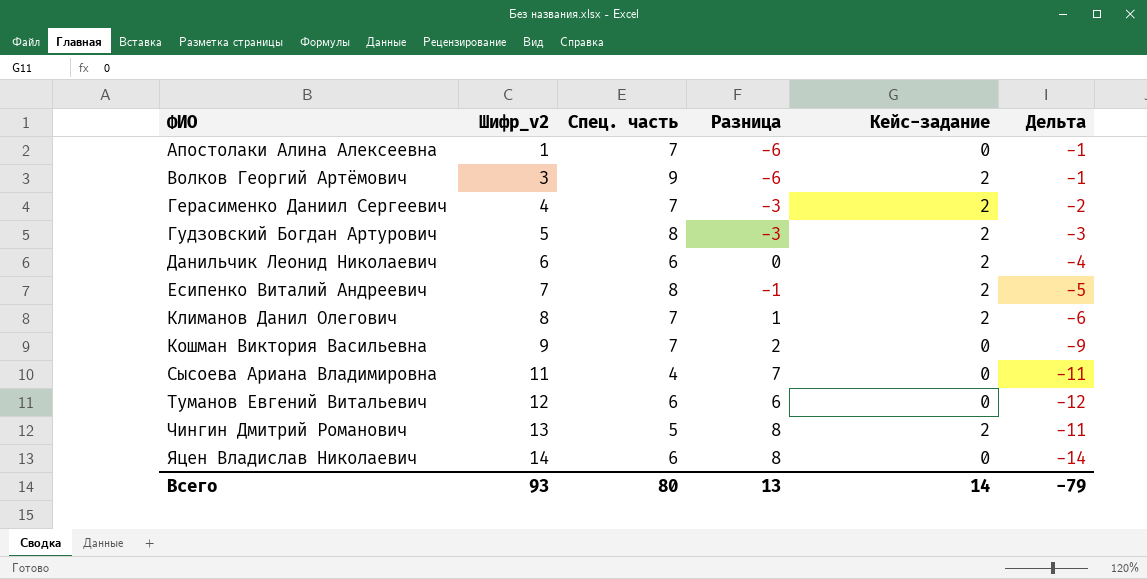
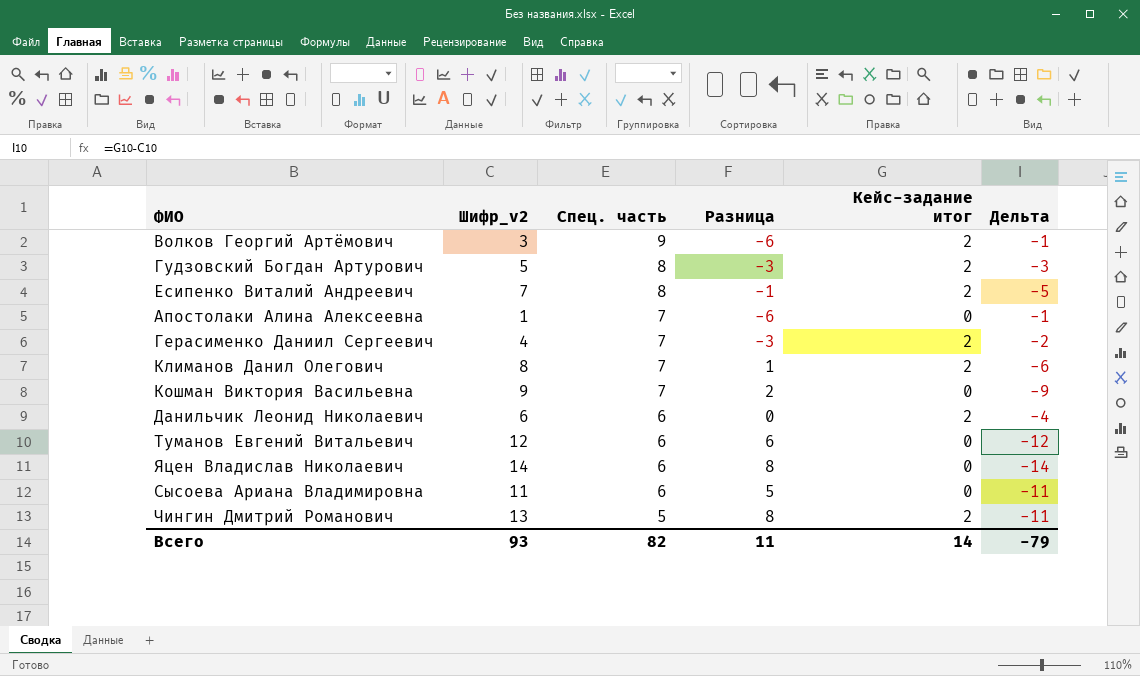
row order: ФИО ascending -> Спец. часть descending
column name: Кейс-задание -> Кейс-задание итог
Сысоева Ариана Владимировна | Спец. часть: 4 -> 6
Сысоева Ариана Владимировна | Разница: 7 -> 5
Всего | Спец. часть: 80 -> 82
Всего | Разница: 13 -> 11

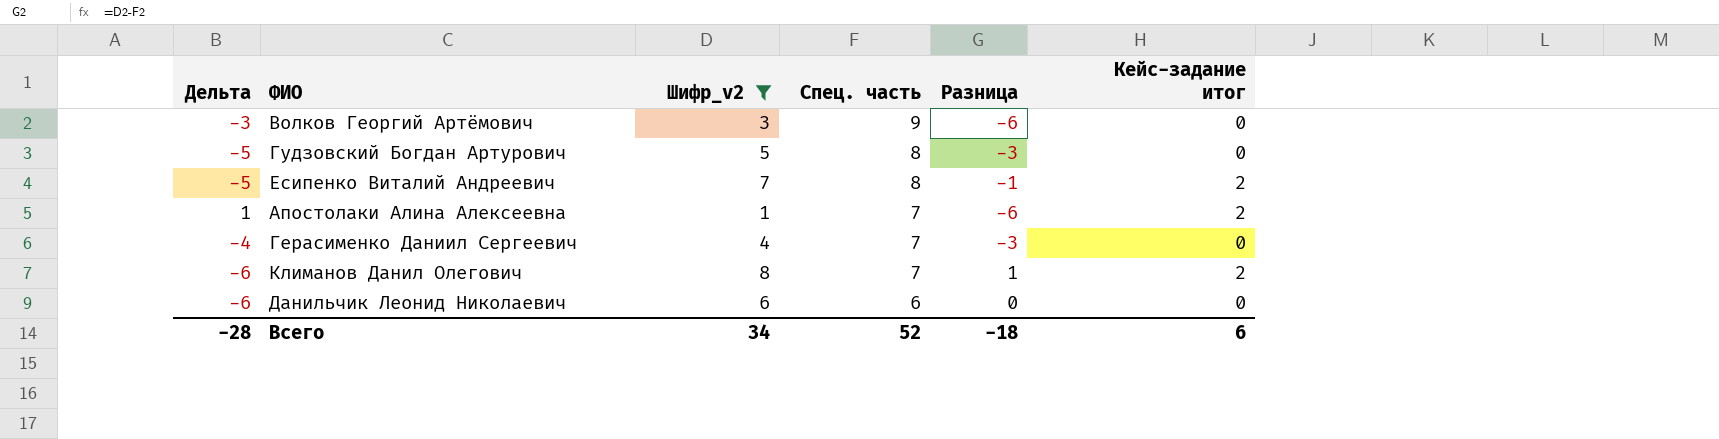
filter: none -> Шифр_v2 <= 8
column Дельта | position: 6 -> 1
Волков Георгий Артёмович | Дельта: -1 -> -3
Волков Георгий Артёмович | Кейс-задание итог: 2 -> 0
Гудзовский Богдан Артурович | Дельта: -3 -> -5
Гудзовский Богдан Артурович | Кейс-задание итог: 2 -> 0
Апостолаки Алина Алексеевна | Дельта: -1 -> 1
Апостолаки Алина Алексеевна | Кейс-задание итог: 0 -> 2
Герасименко Даниил Сергеевич | Дельта: -2 -> -4
Герасименко Даниил Сергеевич | Кейс-задание итог: 2 -> 0
Данильчик Леонид Николаевич | Дельта: -4 -> -6
Данильчик Леонид Николаевич | Кейс-задание итог: 2 -> 0
Всего | Дельта: -79 -> -28
Всего | Шифр_v2: 93 -> 34
Всего | Спец. часть: 82 -> 52
Всего | Разница: 11 -> -18
Всего | Кейс-задание итог: 14 -> 6

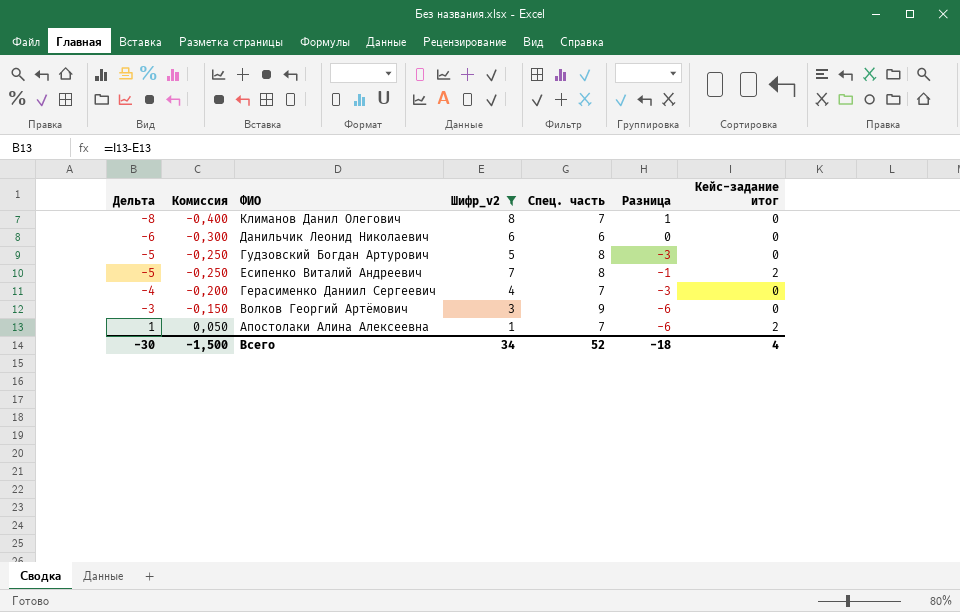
row order: Спец. часть descending -> Дельта ascending
column Комиссия | formula: none -> [Дельта] * 0,05
Климанов Данил Олегович | Дельта: -6 -> -8
Климанов Данил Олегович | Кейс-задание итог: 2 -> 0
Всего | Дельта: -28 -> -30
Всего | Кейс-задание итог: 6 -> 4

